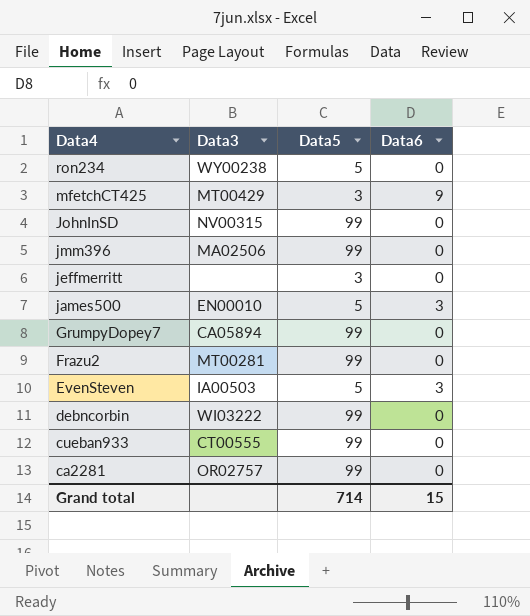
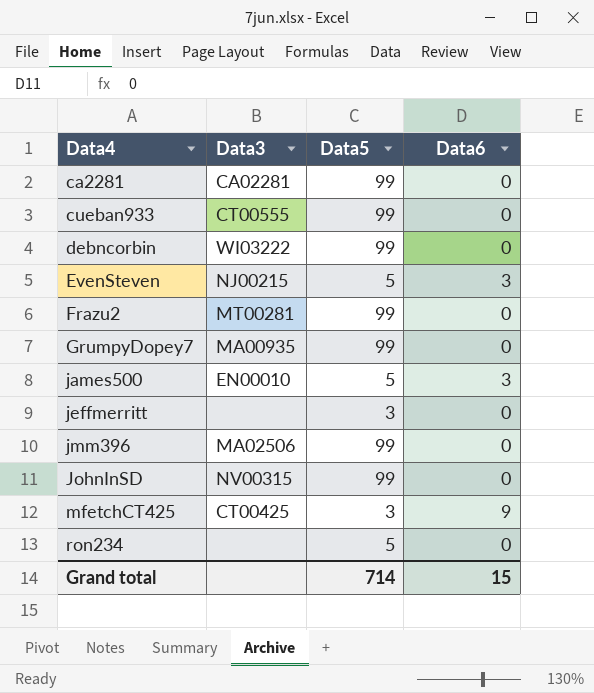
row order: Data4 descending -> Data4 ascending
ca2281 | Data3: OR02757 -> CA02281
EvenSteven | Data3: IA00503 -> NJ00215
GrumpyDopey7 | Data3: CA05894 -> MA00935
mfetchCT425 | Data3: MT00429 -> CT00425
ron234 | Data3: WY00238 -> none

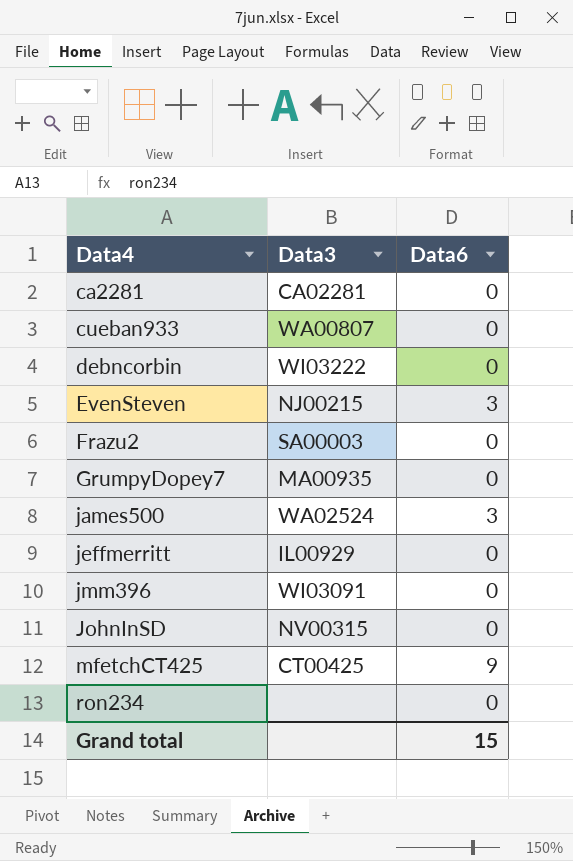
column Data5 | position: 3 -> none
cueban933 | Data3: CT00555 -> WA00807
Frazu2 | Data3: MT00281 -> SA00003
james500 | Data3: EN00010 -> WA02524
jeffmerritt | Data3: none -> IL00929
jmm396 | Data3: MA02506 -> WI03091

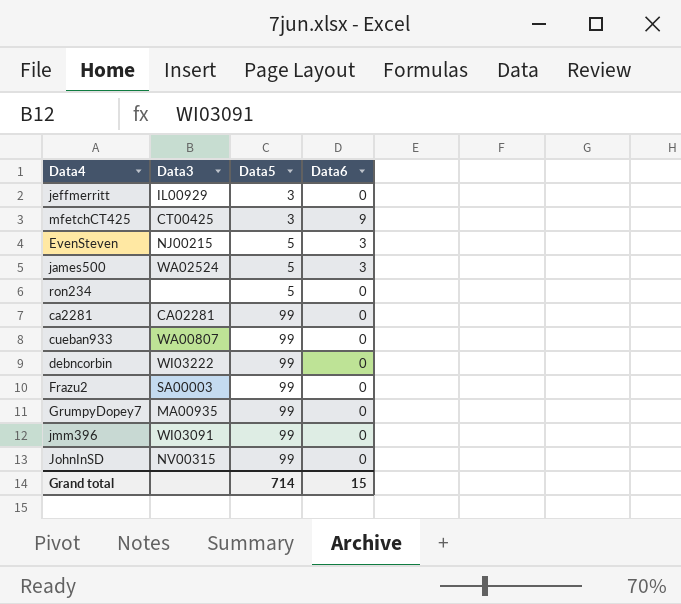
row order: Data4 ascending -> Data5 ascending
column Data5 | position: none -> 3

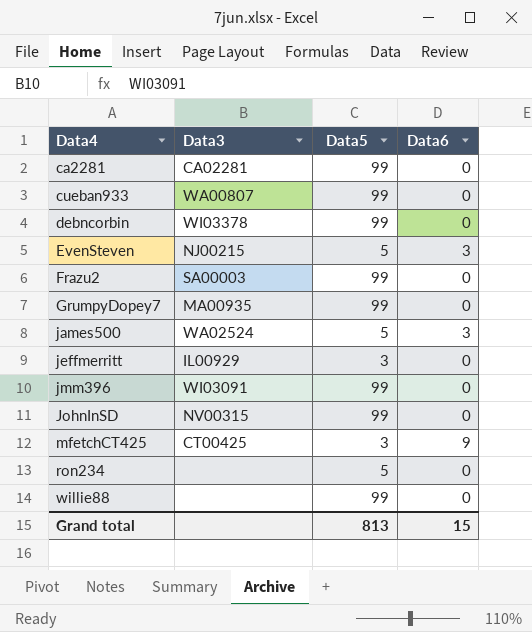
row order: Data5 ascending -> Data4 ascending
debncorbin | Data3: WI03222 -> WI03378
row willie88: none -> none | 99 | 0
Grand total | Data5: 714 -> 813

